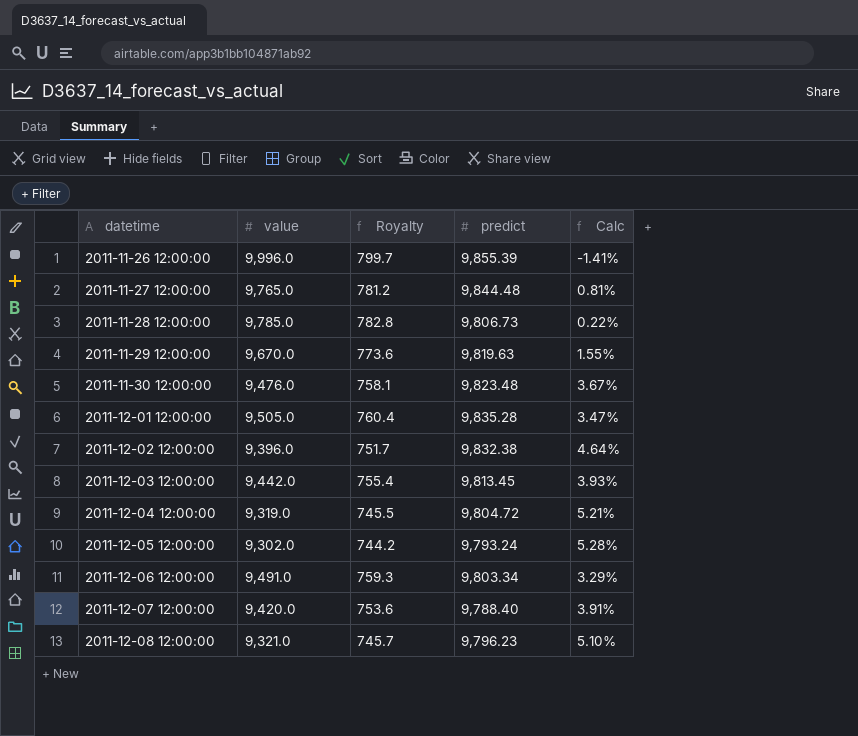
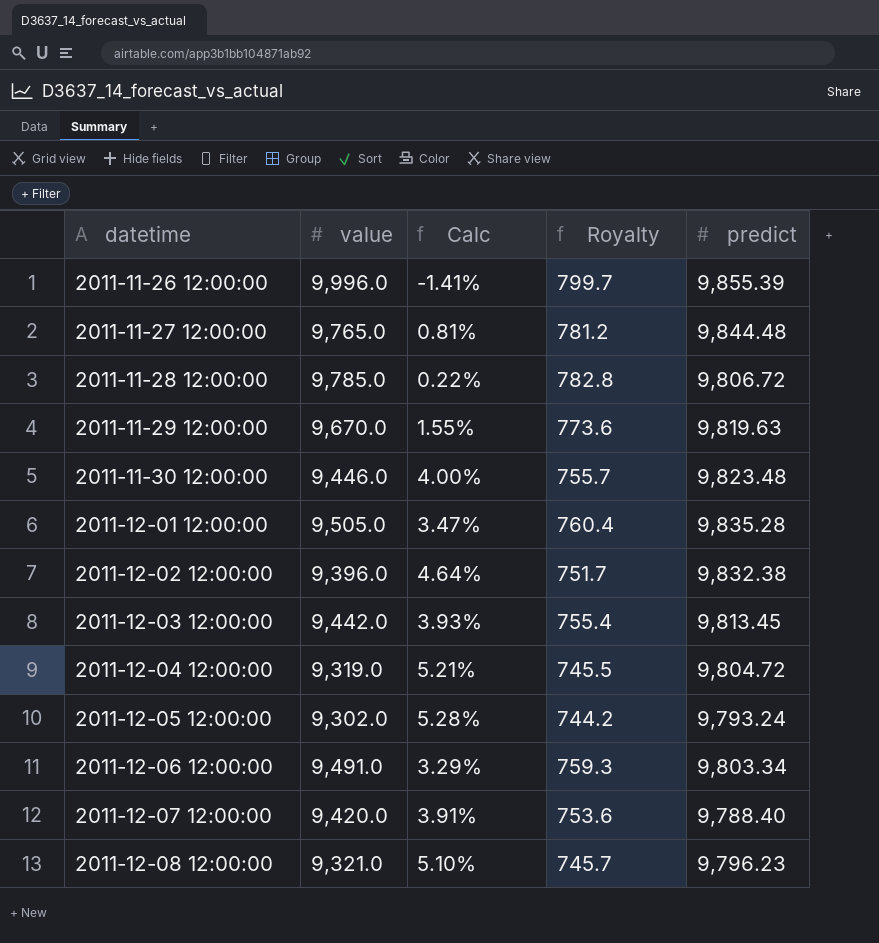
column Calc | position: 5 -> 3
2011-11-28 12:00:00 | predict: 9,806.73 -> 9,806.72
2011-11-30 12:00:00 | value: 9,476.0 -> 9,446.0
2011-11-30 12:00:00 | Calc: 3.67% -> 4.00%
2011-11-30 12:00:00 | Royalty: 758.1 -> 755.7

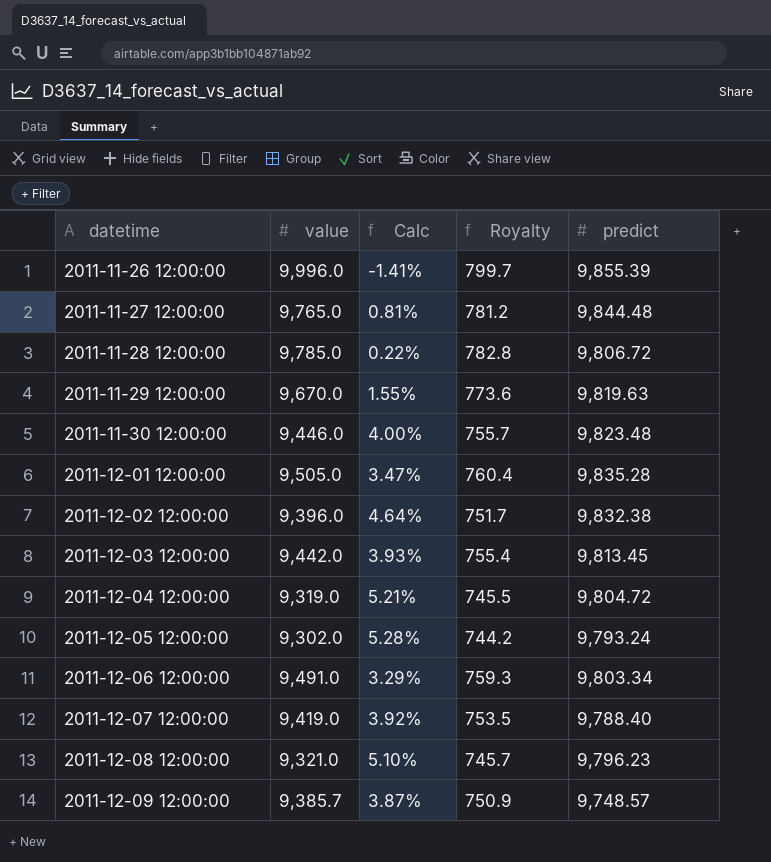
2011-12-07 12:00:00 | value: 9,420.0 -> 9,419.0
2011-12-07 12:00:00 | Calc: 3.91% -> 3.92%
2011-12-07 12:00:00 | Royalty: 753.6 -> 753.5
row 2011-12-09 12:00:00: none -> 9,385.7 | 3.87% | 750.9 | 9,748.57

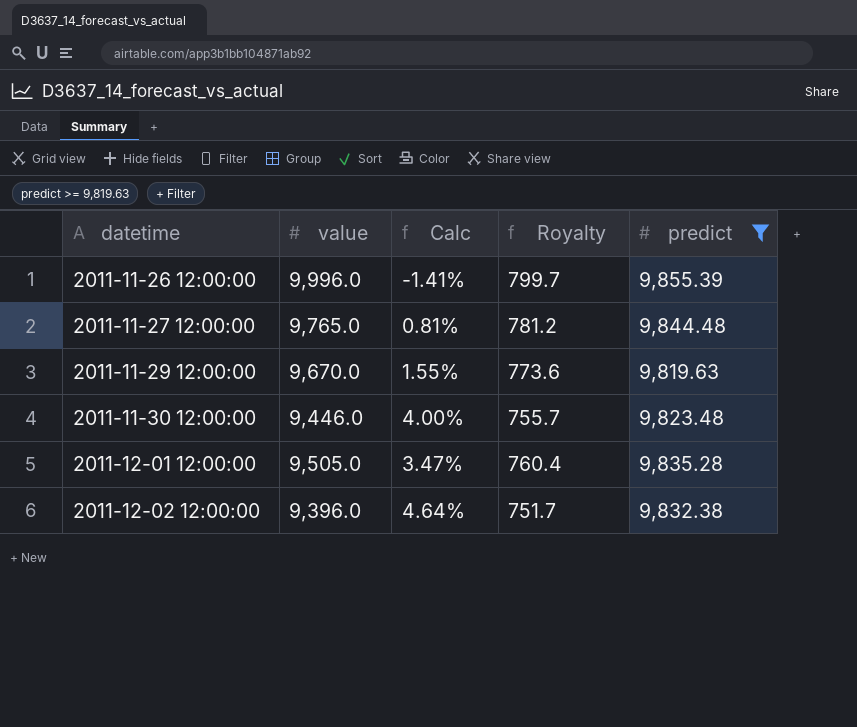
filter: none -> predict >= 9,819.63

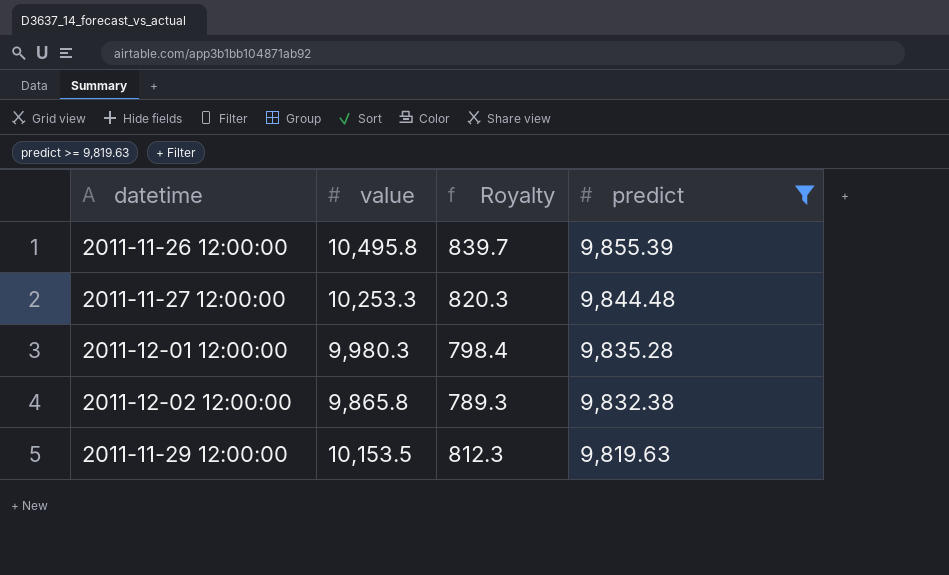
row order: datetime ascending -> predict descending
column Calc | formula: ([predict] - [value]) / [value] -> none
row 2011-11-30 12:00:00: 9,446.0 | 4.00% | 755.7 | 9,823.48 -> none
2011-11-26 12:00:00 | value: 9,996.0 -> 10,495.8
2011-11-26 12:00:00 | Royalty: 799.7 -> 839.7
2011-11-27 12:00:00 | value: 9,765.0 -> 10,253.3
2011-11-27 12:00:00 | Royalty: 781.2 -> 820.3
2011-12-01 12:00:00 | value: 9,505.0 -> 9,980.3
2011-12-01 12:00:00 | Royalty: 760.4 -> 798.4
2011-12-02 12:00:00 | value: 9,396.0 -> 9,865.8
2011-12-02 12:00:00 | Royalty: 751.7 -> 789.3
2011-11-29 12:00:00 | value: 9,670.0 -> 10,153.5
2011-11-29 12:00:00 | Royalty: 773.6 -> 812.3

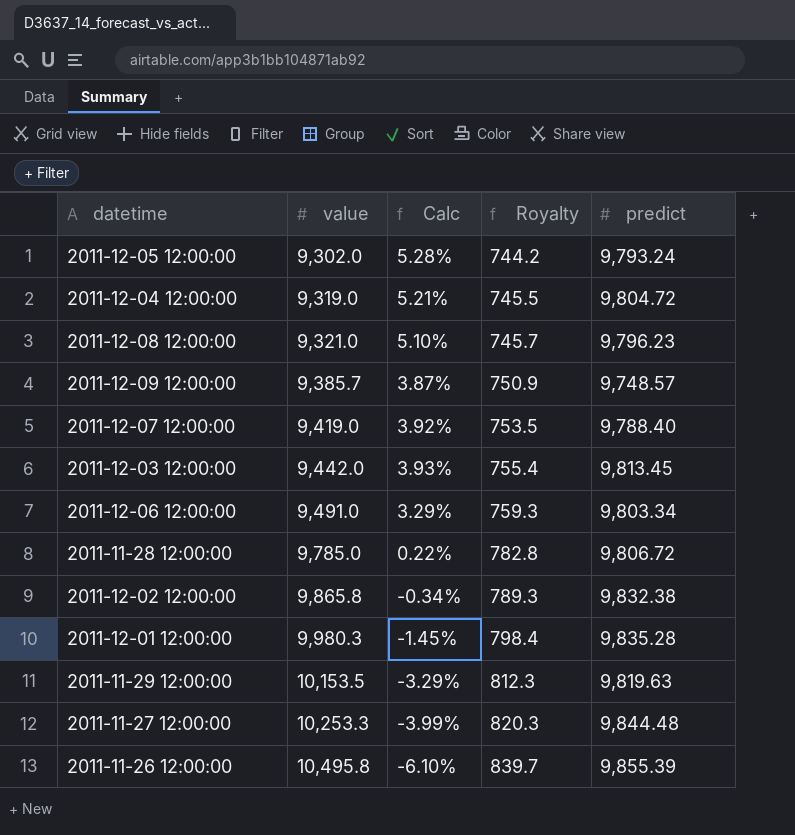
filter: predict >= 9,819.63 -> none
row order: predict descending -> value ascending
column Calc | formula: none -> ([predict] - [value]) / [value]

